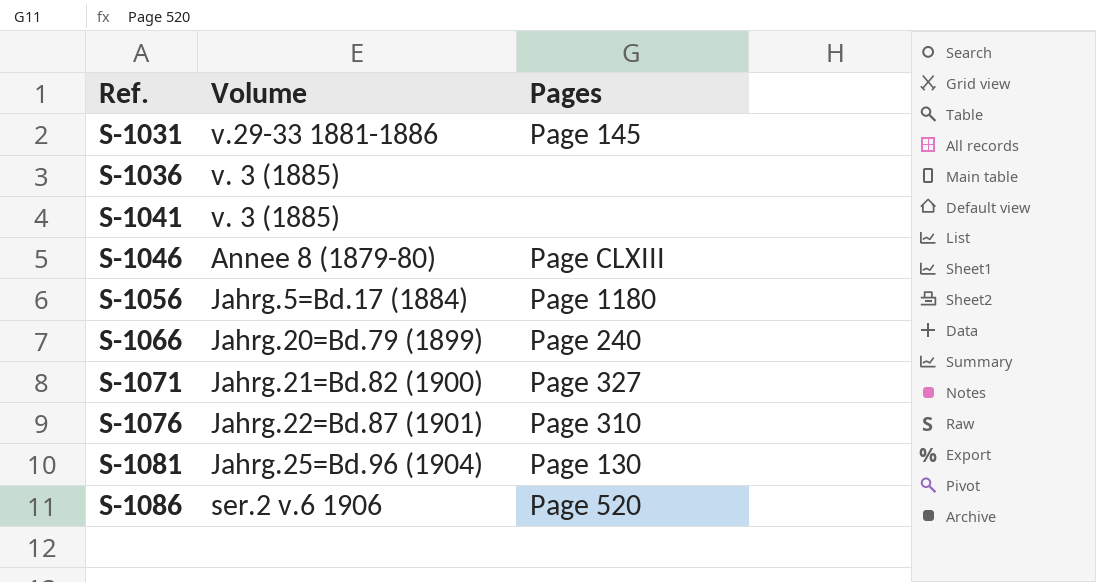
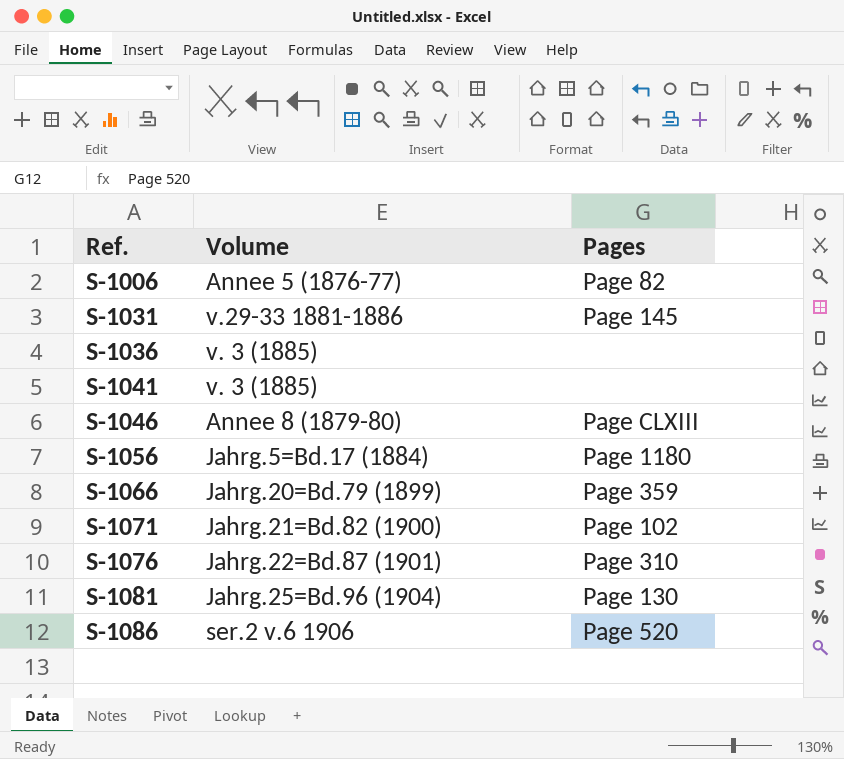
row S-1006: none -> Annee 5 (1876-77) | Page 82
S-1066 | Pages: Page 240 -> Page 359
S-1071 | Pages: Page 327 -> Page 102

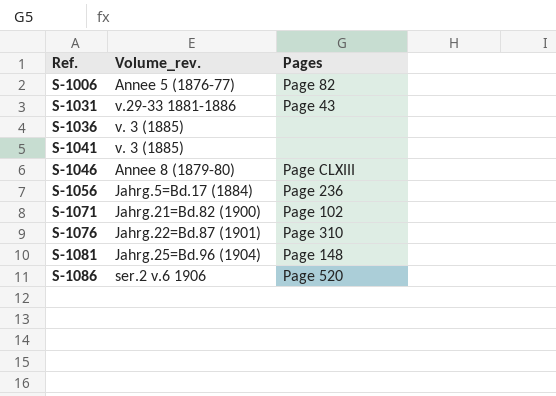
column name: Volume -> Volume_rev.
row S-1066: Jahrg.20=Bd.79 (1899) | Page 359 -> none
S-1031 | Pages: Page 145 -> Page 43
S-1056 | Pages: Page 1180 -> Page 236
S-1081 | Pages: Page 130 -> Page 148

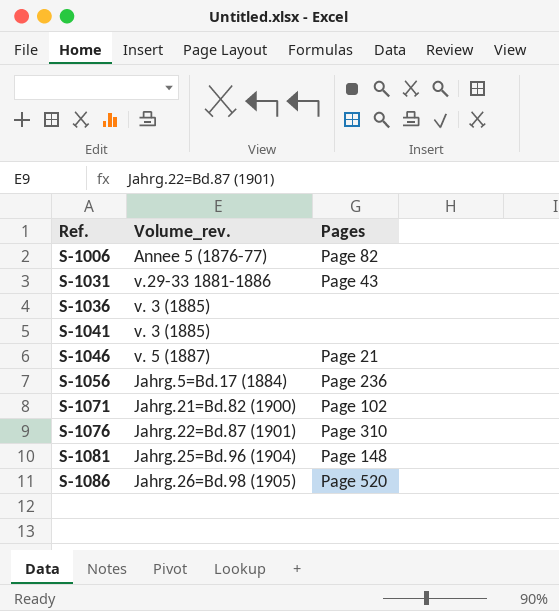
S-1046 | Volume_rev.: Annee 8 (1879-80) -> v. 5 (1887)
S-1046 | Pages: Page CLXIII -> Page 21
S-1086 | Volume_rev.: ser.2 v.6 1906 -> Jahrg.26=Bd.98 (1905)

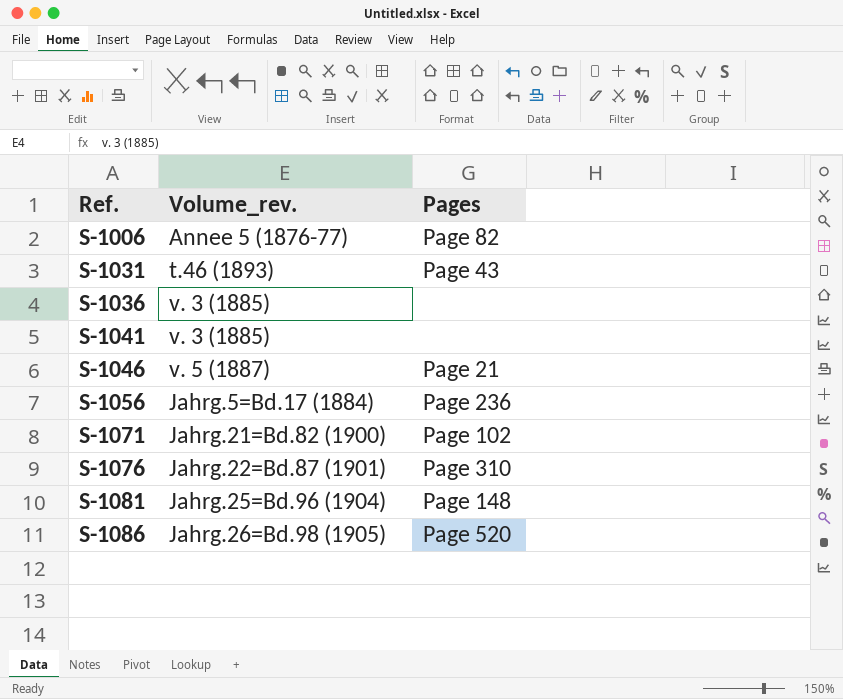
S-1031 | Volume_rev.: v.29-33 1881-1886 -> t.46 (1893)

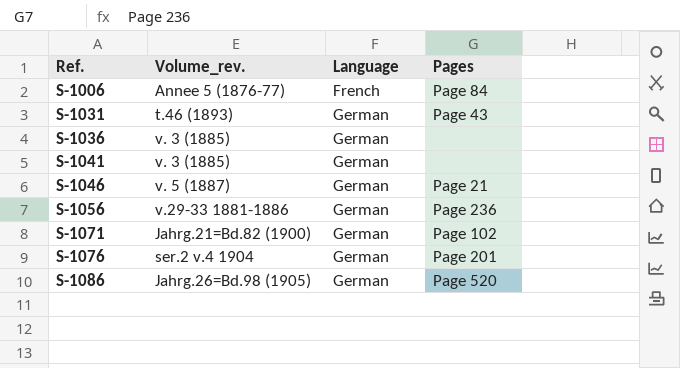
column Language | position: none -> 3
row S-1081: Jahrg.25=Bd.96 (1904) | Page 148 -> none
S-1006 | Pages: Page 82 -> Page 84
S-1056 | Volume_rev.: Jahrg.5=Bd.17 (1884) -> v.29-33 1881-1886
S-1076 | Volume_rev.: Jahrg.22=Bd.87 (1901) -> ser.2 v.4 1904
S-1076 | Pages: Page 310 -> Page 201

